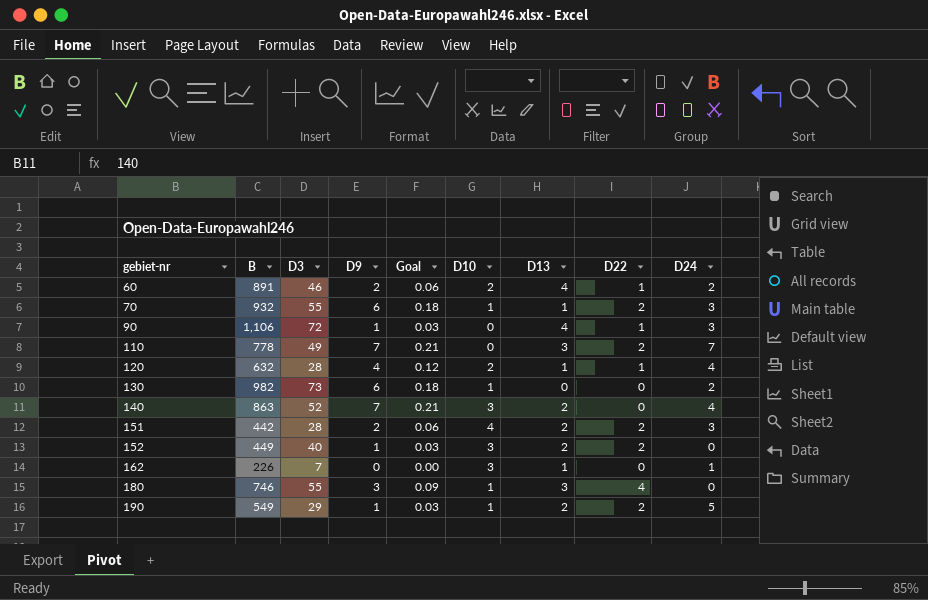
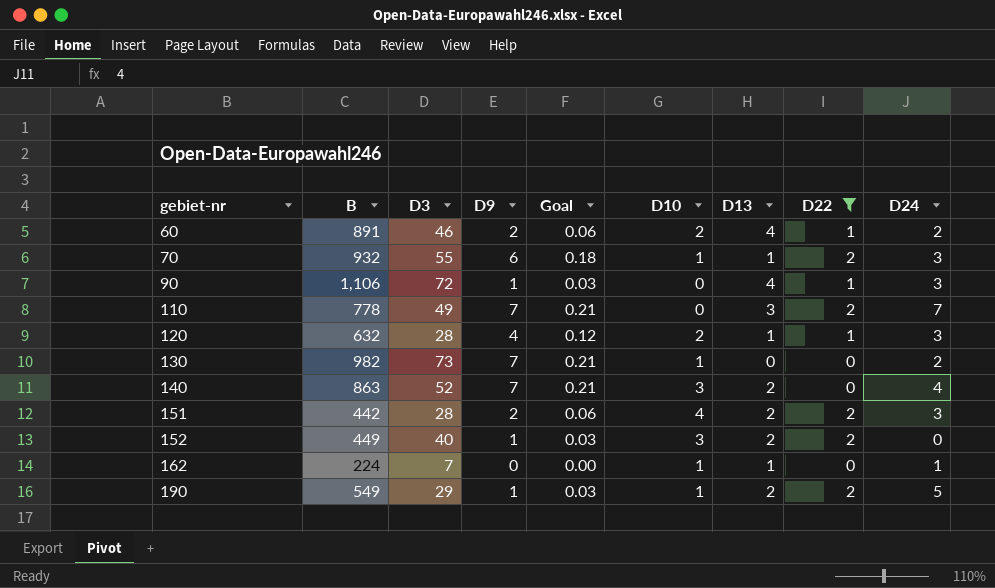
filter: none -> D22 != 4
120 | D24: 4 -> 3
130 | D9: 6 -> 7
130 | Goal: 0.18 -> 0.21
162 | B: 226 -> 224
162 | D10: 3 -> 1

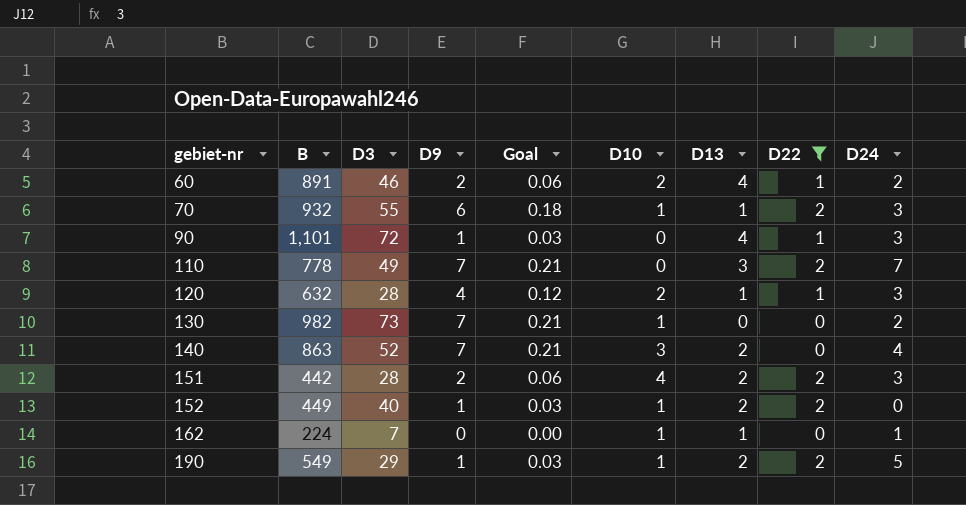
90 | B: 1,106 -> 1,101
152 | D10: 3 -> 1

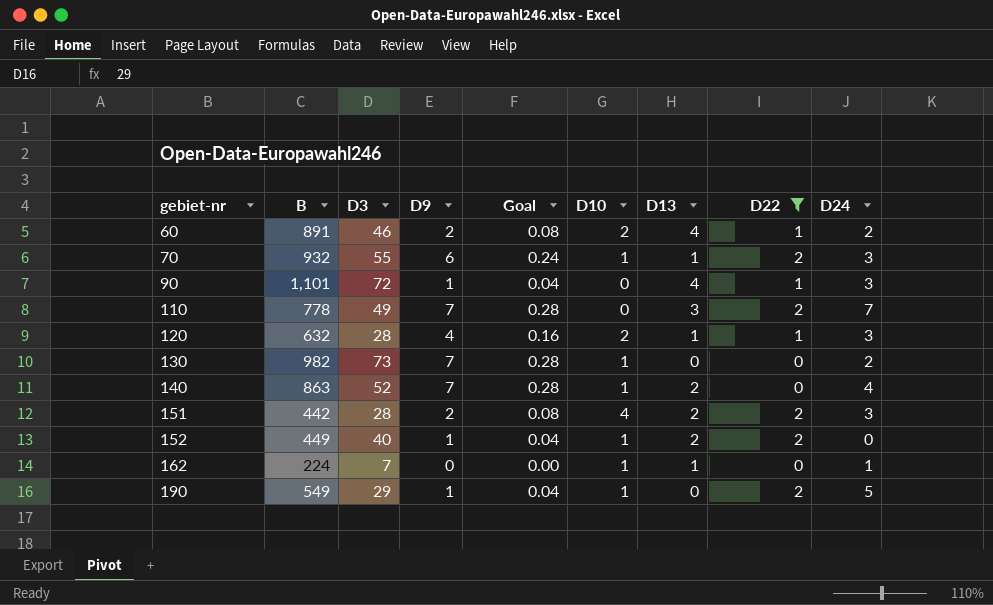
column Goal | formula: [D9] * 0.03 -> [D9] * 0.04
140 | D10: 3 -> 1
190 | D13: 2 -> 0

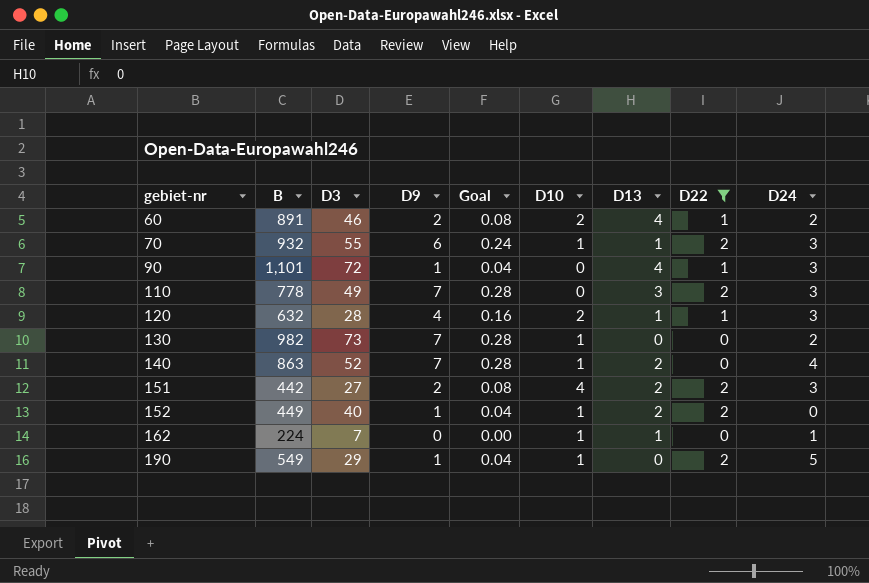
110 | D24: 7 -> 3
151 | D3: 28 -> 27

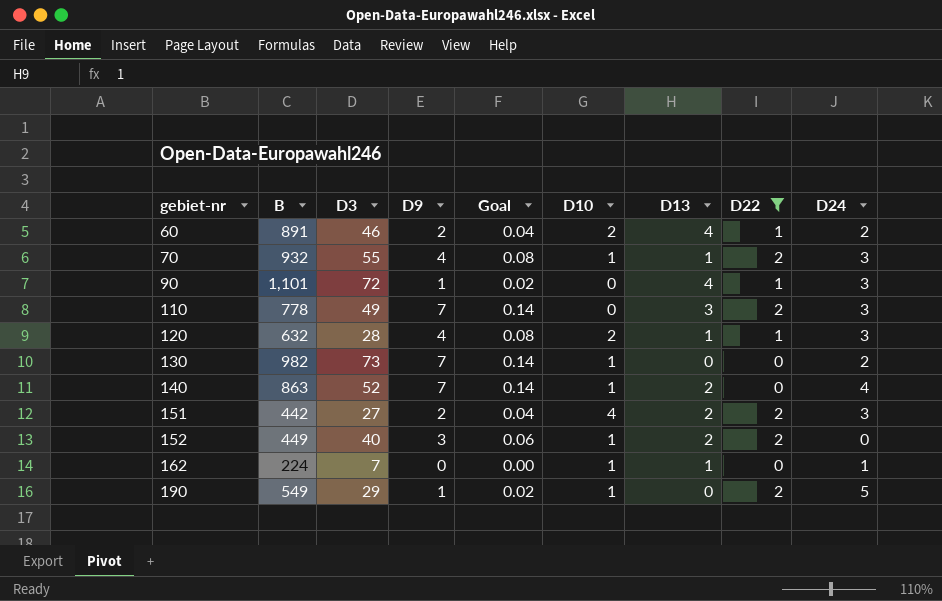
column Goal | formula: [D9] * 0.04 -> [D9] * 0.02
70 | D9: 6 -> 4
152 | D9: 1 -> 3

